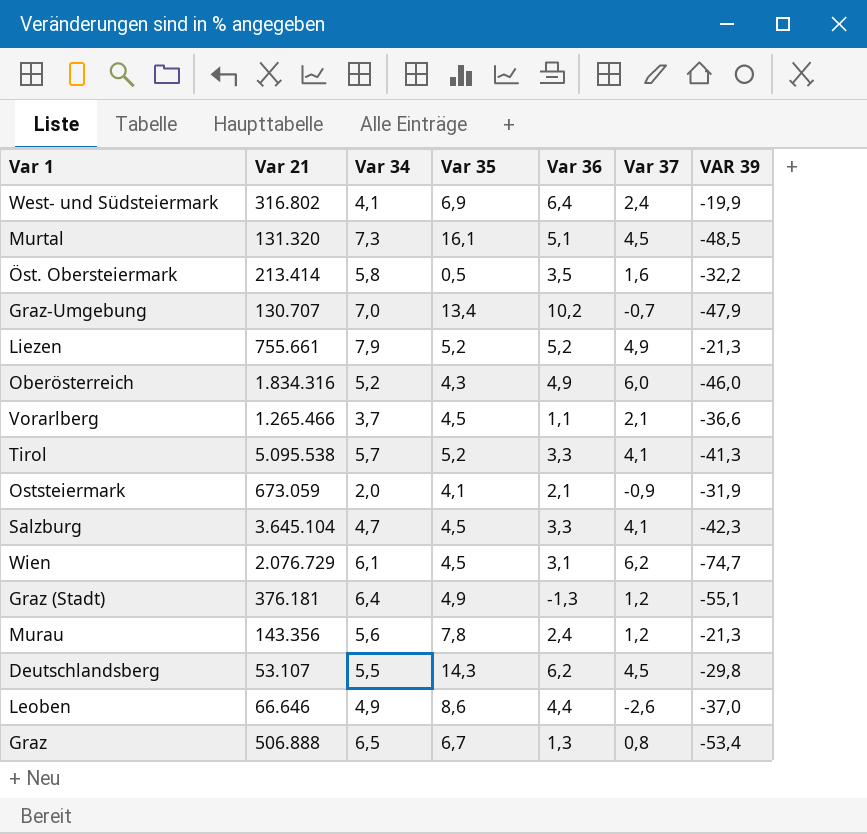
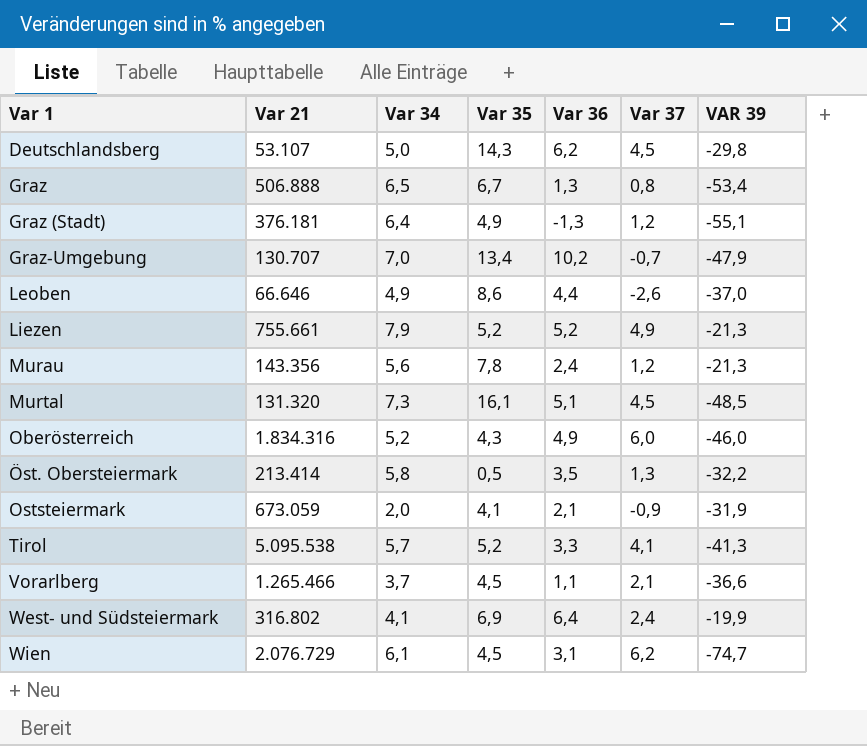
row order: none -> Var 1 ascending
row Salzburg: 3.645.104 | 4,7 | 4,5 | 3,3 | 4,1 | -42,3 -> none
Deutschlandsberg | Var 34: 5,5 -> 5,0
Öst. Obersteiermark | Var 37: 1,6 -> 1,3

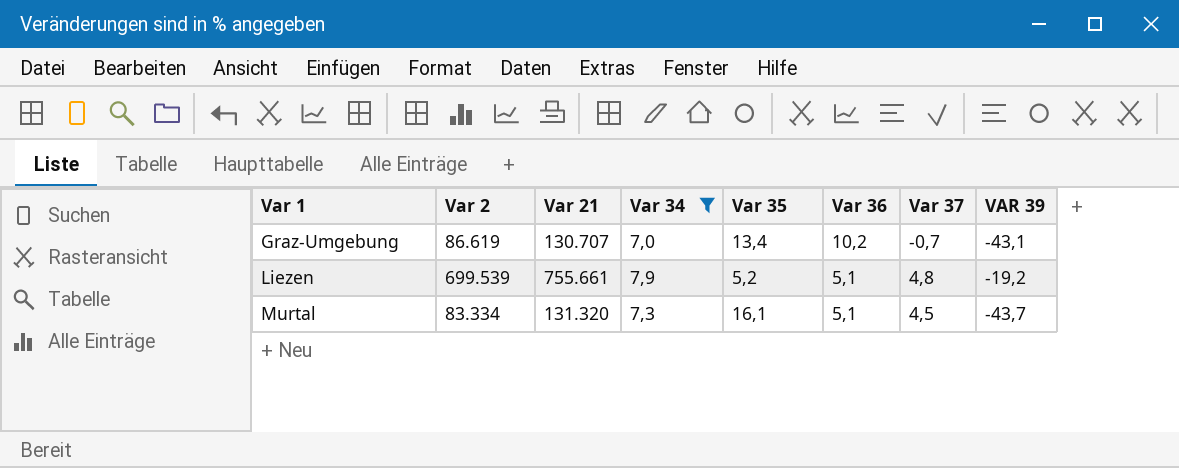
filter: none -> Var 34 >= 7,0
column Var 2 | position: none -> 2
Graz-Umgebung | VAR 39: -47,9 -> -43,1
Liezen | Var 36: 5,2 -> 5,1
Liezen | Var 37: 4,9 -> 4,8
Liezen | VAR 39: -21,3 -> -19,2
Murtal | VAR 39: -48,5 -> -43,7

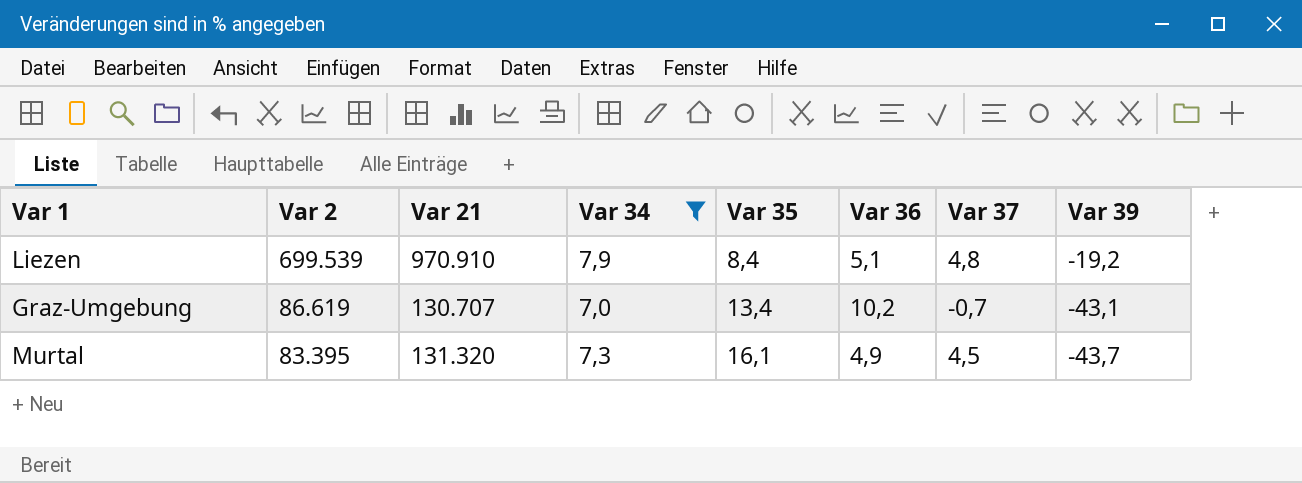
row order: Var 1 ascending -> Var 2 descending
column name: VAR 39 -> Var 39
Liezen | Var 21: 755.661 -> 970.910
Liezen | Var 35: 5,2 -> 8,4
Murtal | Var 2: 83.334 -> 83.395
Murtal | Var 36: 5,1 -> 4,9

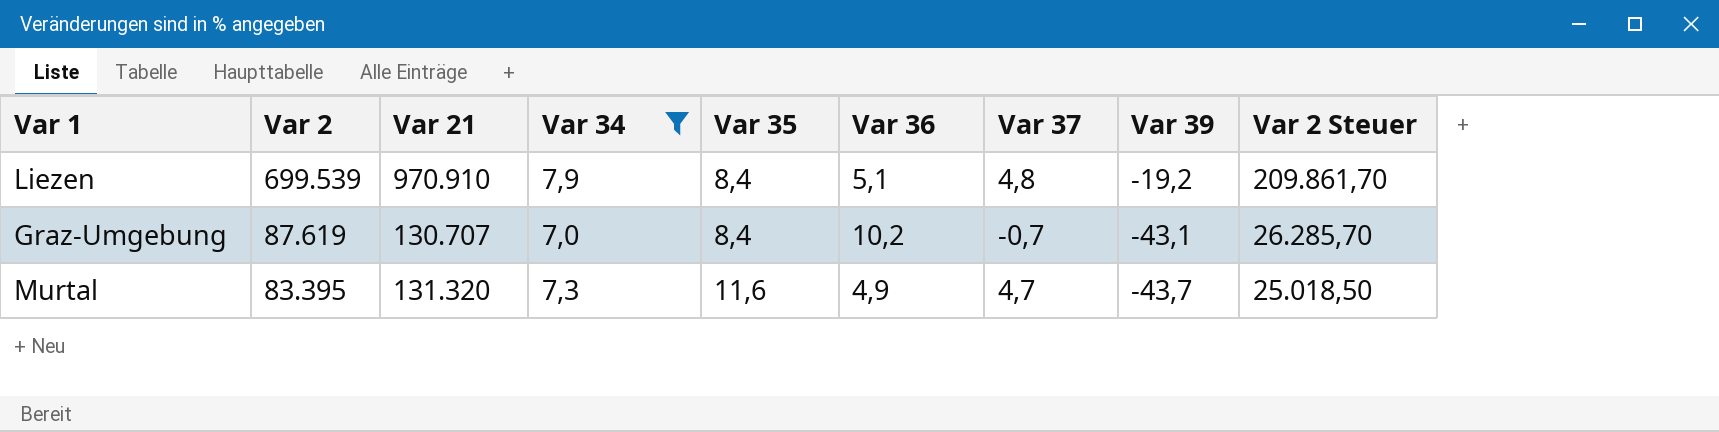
column Var 2 Steuer | formula: none -> [Var 2] * 0,3
Graz-Umgebung | Var 2: 86.619 -> 87.619
Graz-Umgebung | Var 35: 13,4 -> 8,4
Murtal | Var 35: 16,1 -> 11,6
Murtal | Var 37: 4,5 -> 4,7

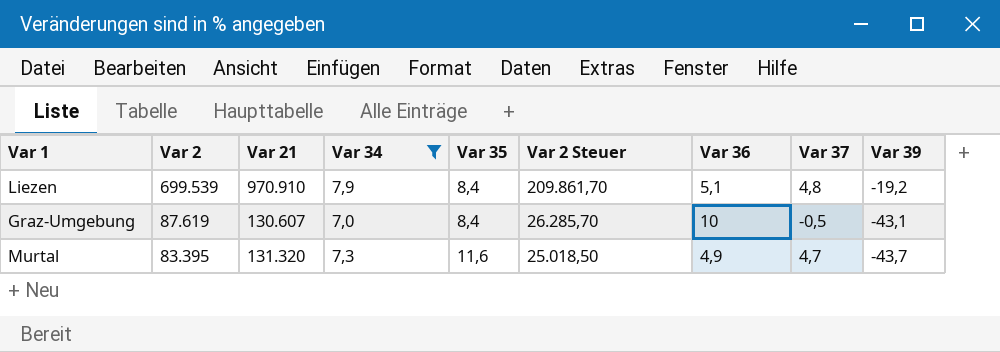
column Var 2 Steuer | position: 9 -> 6
Graz-Umgebung | Var 21: 130.707 -> 130.607
Graz-Umgebung | Var 36: 10,2 -> 10
Graz-Umgebung | Var 37: -0,7 -> -0,5

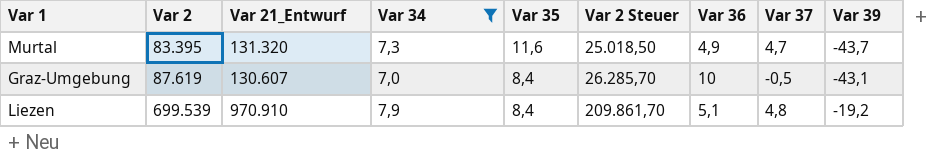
row order: Var 2 descending -> Var 2 ascending
column name: Var 21 -> Var 21_Entwurf

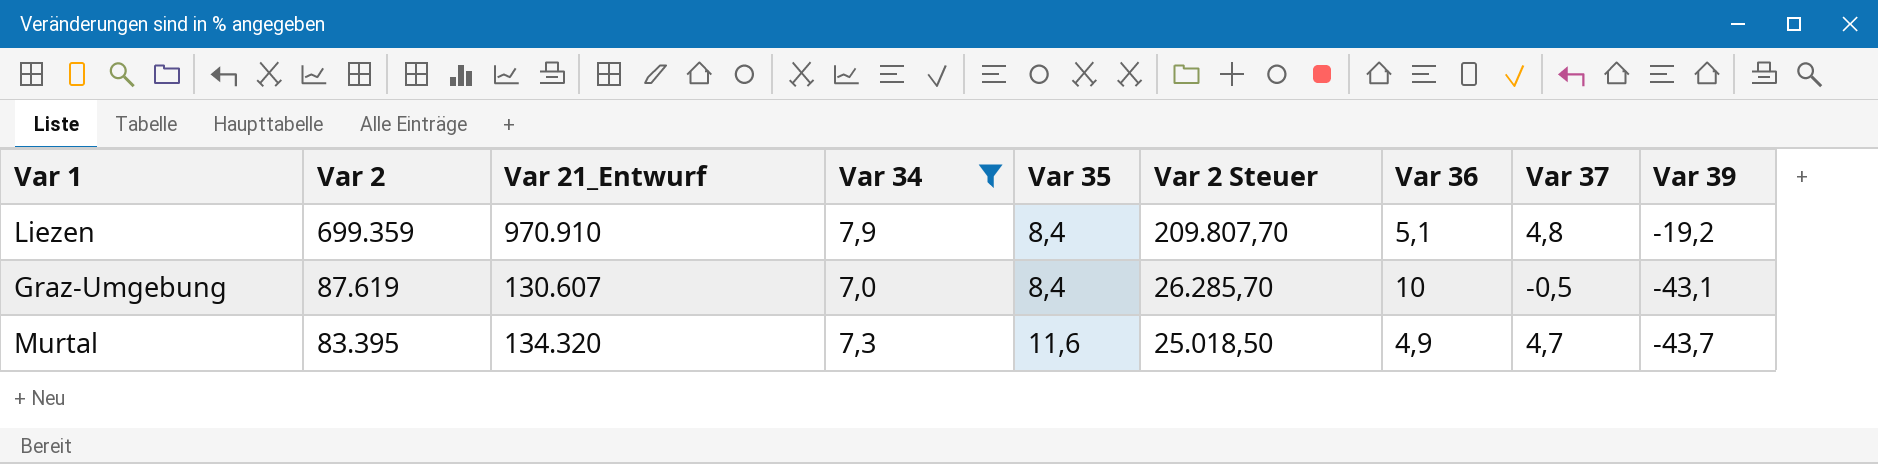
row order: Var 2 ascending -> Var 2 descending
Liezen | Var 2: 699.539 -> 699.359
Liezen | Var 2 Steuer: 209.861,70 -> 209.807,70
Murtal | Var 21_Entwurf: 131.320 -> 134.320

